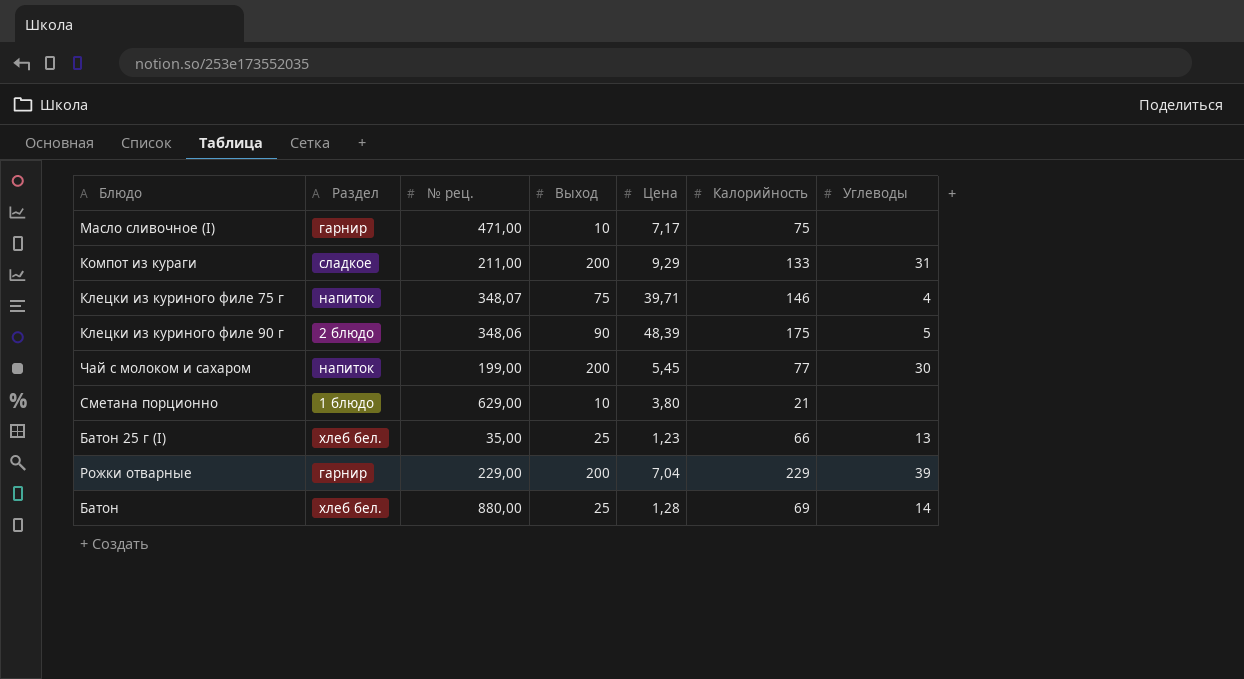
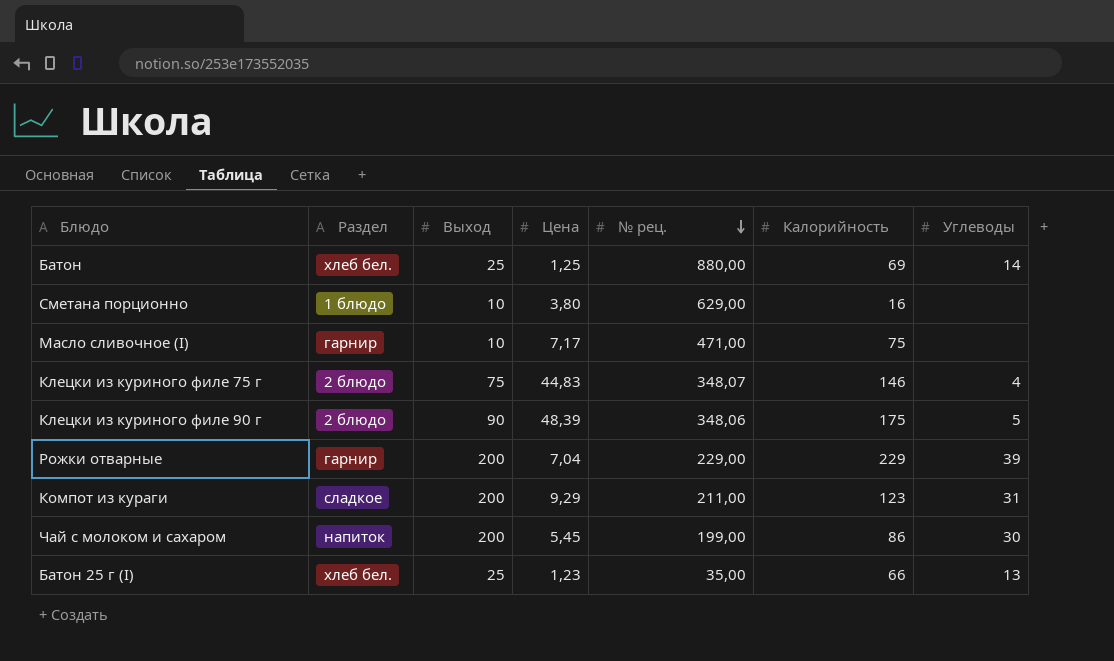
row order: none -> № рец. descending
column № рец. | position: 3 -> 5
Батон | Цена: 1,28 -> 1,25
Сметана порционно | Калорийность: 21 -> 16
Клецки из куриного филе 75 г | Раздел: напиток -> 2 блюдо
Клецки из куриного филе 75 г | Цена: 39,71 -> 44,83
Компот из кураги | Калорийность: 133 -> 123
Чай с молоком и сахаром | Калорийность: 77 -> 86

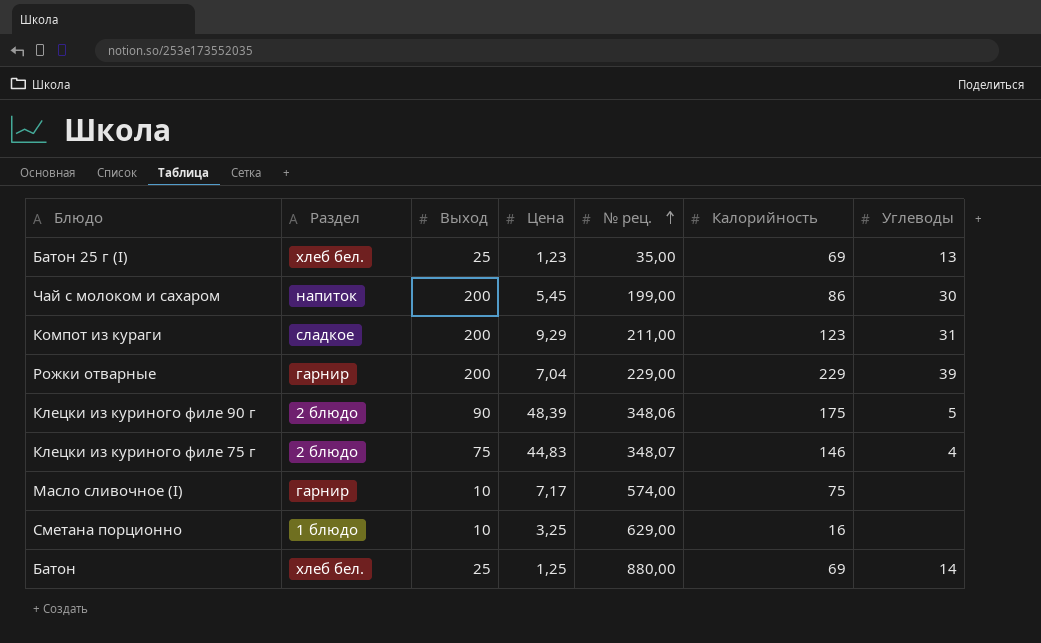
row order: № рец. descending -> № рец. ascending
Батон 25 г (I) | Калорийность: 66 -> 69
Масло сливочное (I) | № рец.: 471,00 -> 574,00
Сметана порционно | Цена: 3,80 -> 3,25

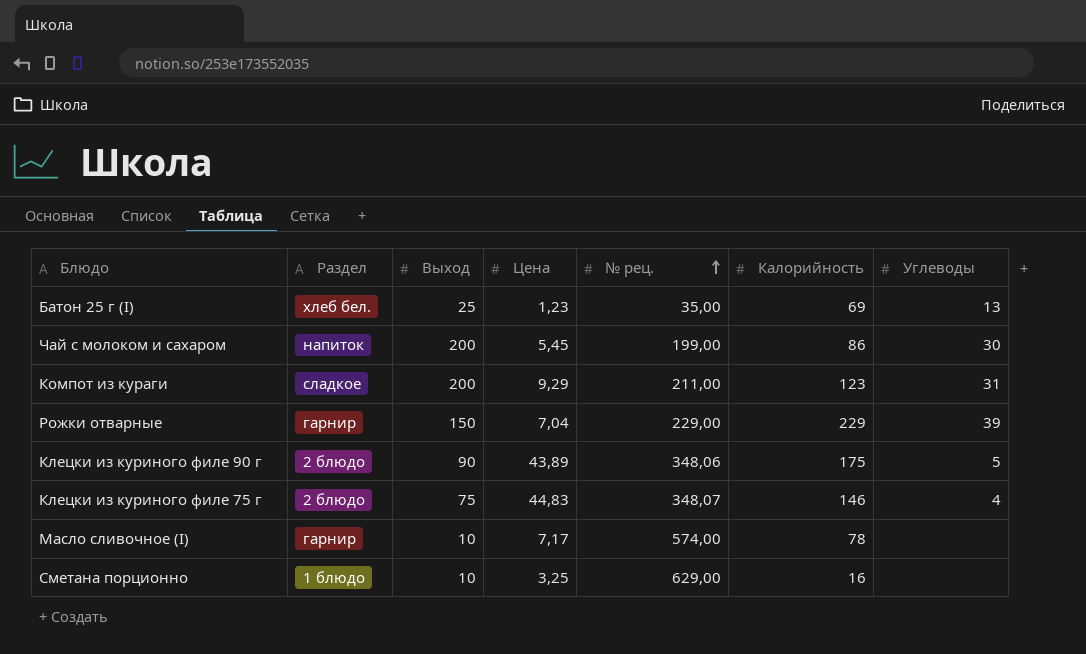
row Батон: хлеб бел. | 25 | 1,25 | 880,00 | 69 | 14 -> none
Рожки отварные | Выход: 200 -> 150
Клецки из куриного филе 90 г | Цена: 48,39 -> 43,89
Масло сливочное (I) | Калорийность: 75 -> 78

